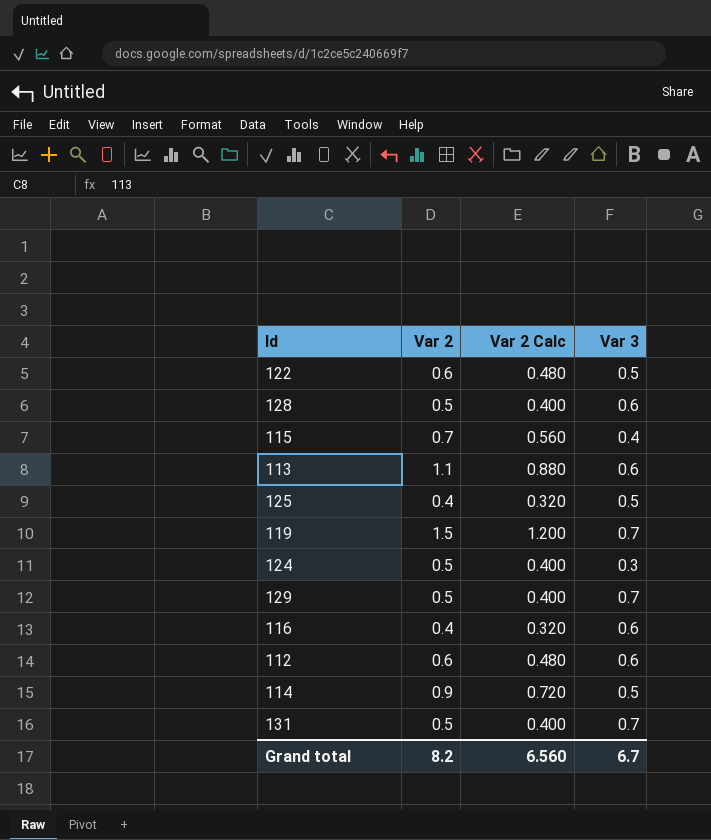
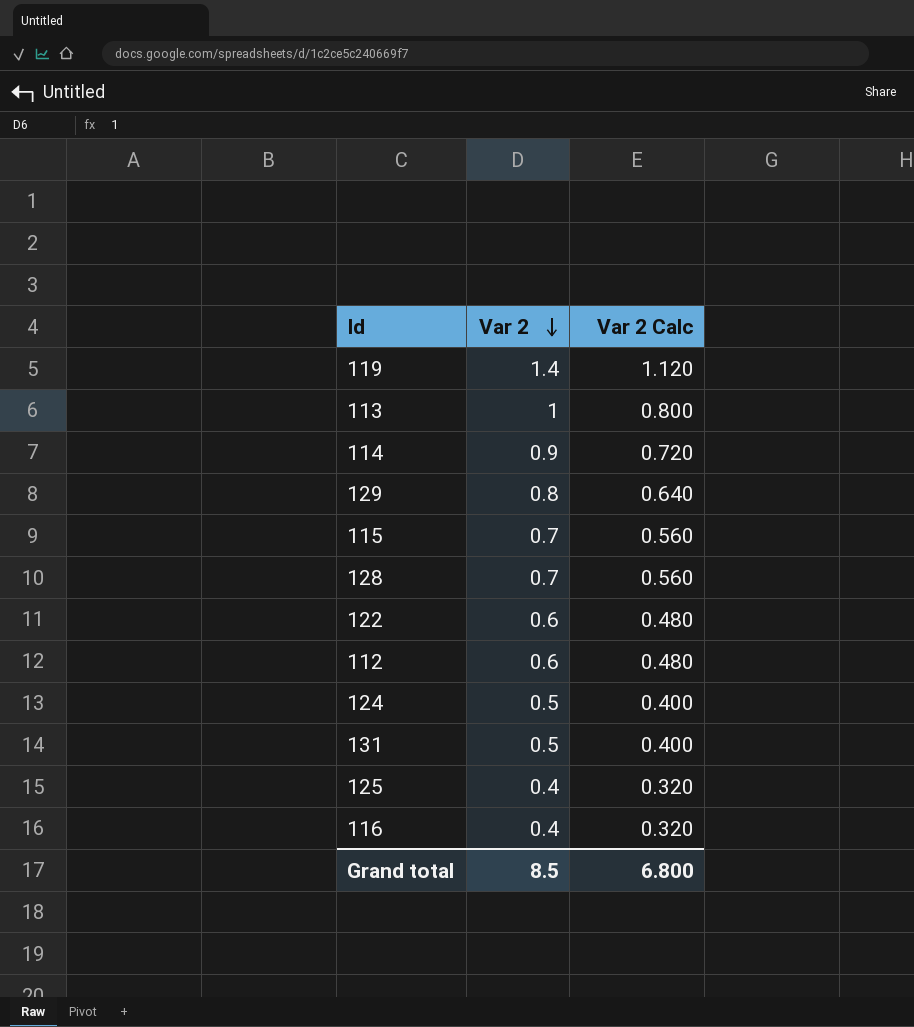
row order: none -> Var 2 descending
column Var 3 | position: 4 -> none
119 | Var 2: 1.5 -> 1.4
119 | Var 2 Calc: 1.200 -> 1.120
113 | Var 2: 1.1 -> 1
113 | Var 2 Calc: 0.880 -> 0.800
129 | Var 2: 0.5 -> 0.8
129 | Var 2 Calc: 0.400 -> 0.640
128 | Var 2: 0.5 -> 0.7
128 | Var 2 Calc: 0.400 -> 0.560
Grand total | Var 2: 8.2 -> 8.5
Grand total | Var 2 Calc: 6.560 -> 6.800

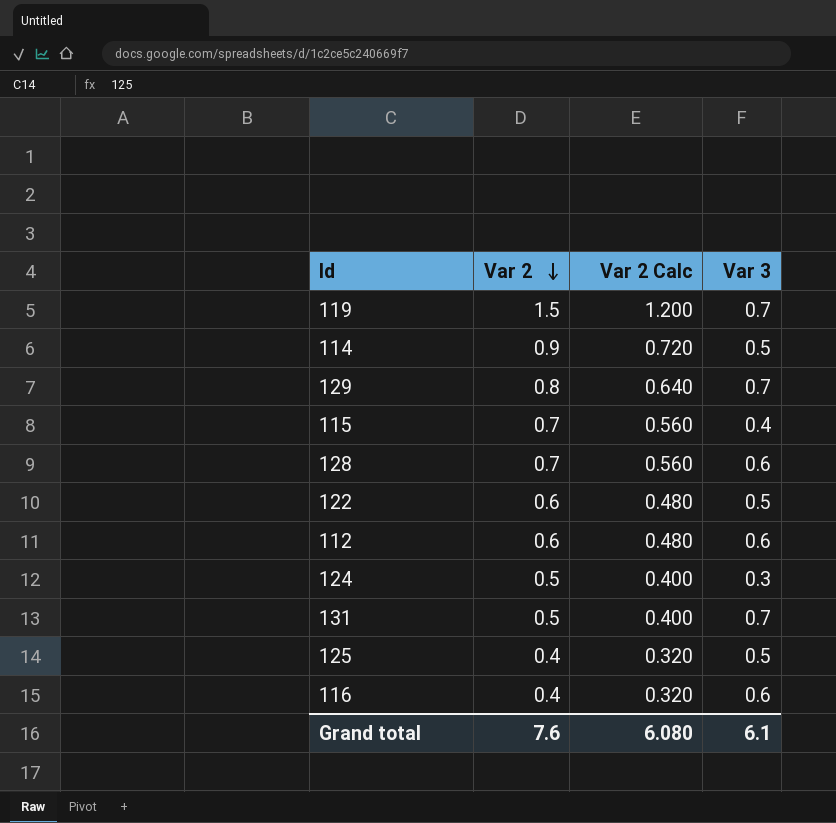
column Var 3 | position: none -> 4
row 113: 1 | 0.800 -> none
119 | Var 2: 1.4 -> 1.5
119 | Var 2 Calc: 1.120 -> 1.200
Grand total | Var 2: 8.5 -> 7.6
Grand total | Var 2 Calc: 6.800 -> 6.080

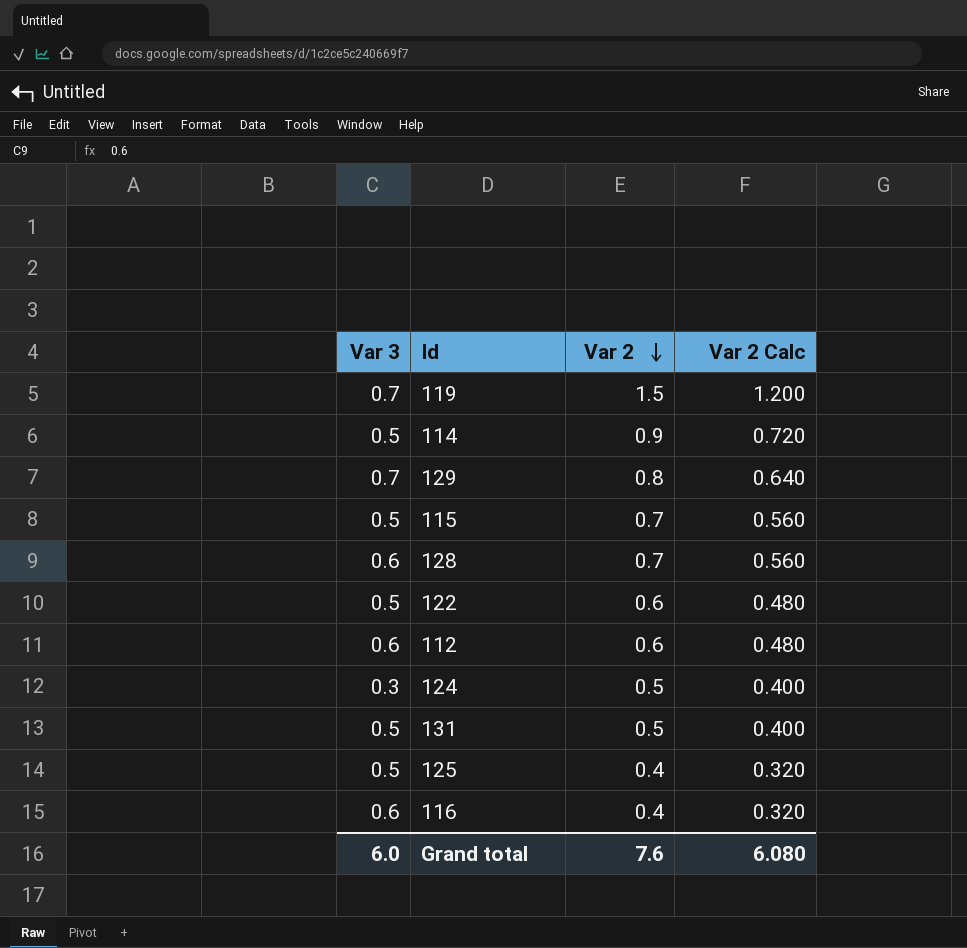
column Var 3 | position: 4 -> 1
115 | Var 3: 0.4 -> 0.5
131 | Var 3: 0.7 -> 0.5
Grand total | Var 3: 6.1 -> 6.0

